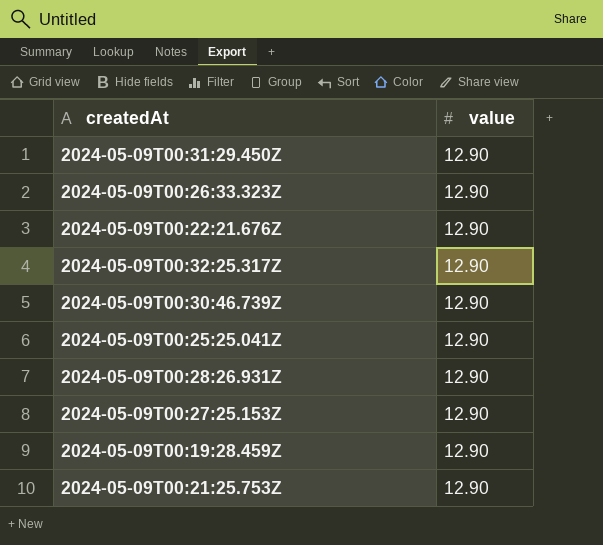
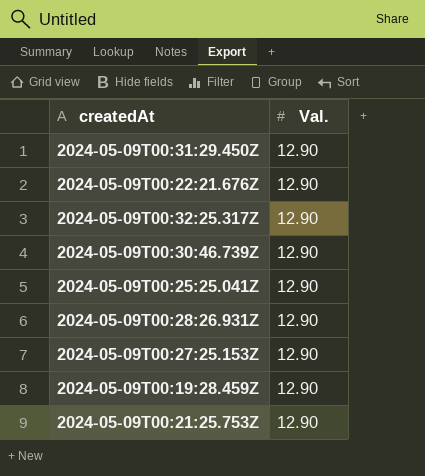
column name: value -> Val.
row 2024-05-09T00:26:33.323Z: 12.90 -> none

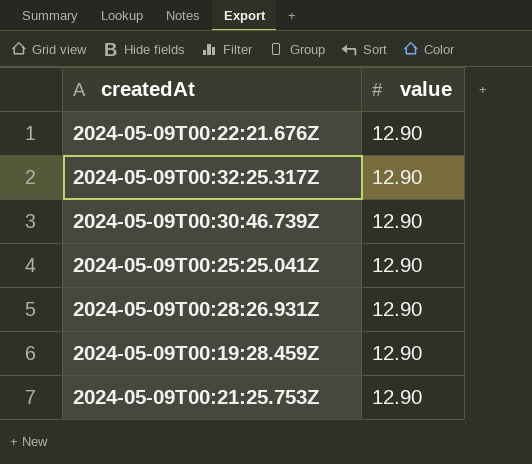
column name: Val. -> value
row 2024-05-09T00:31:29.450Z: 12.90 -> none
row 2024-05-09T00:27:25.153Z: 12.90 -> none

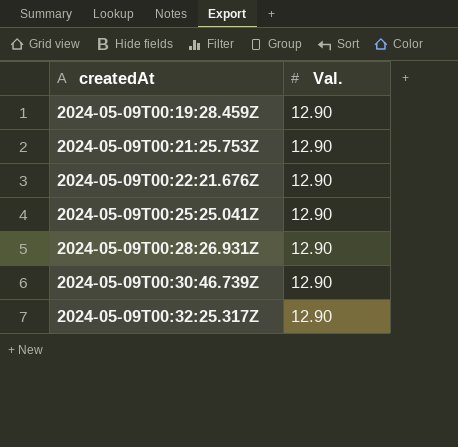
row order: none -> createdAt ascending
column name: value -> Val.

